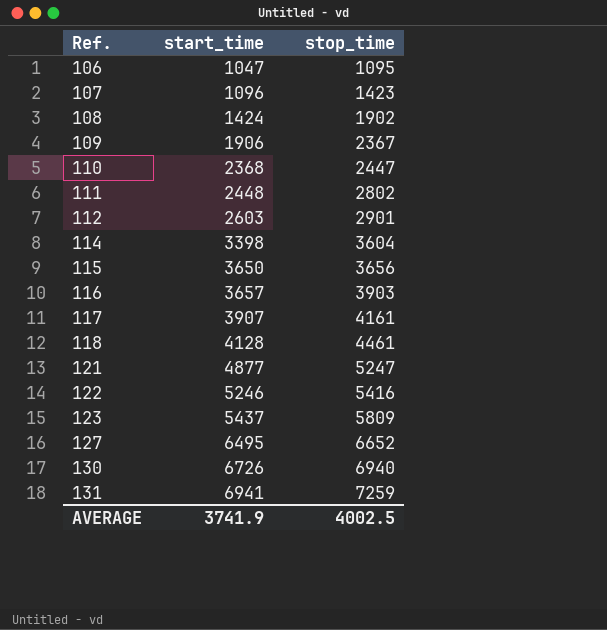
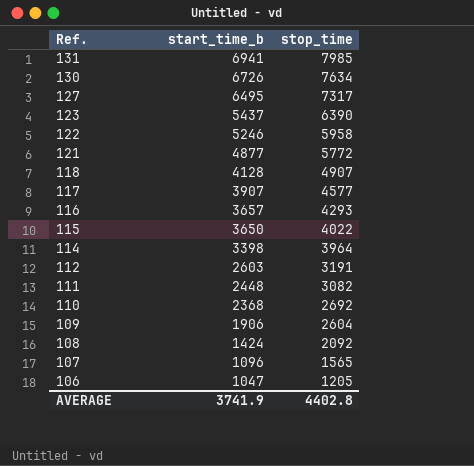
row order: Ref. ascending -> Ref. descending
column name: start_time -> start_time_b
131 | stop_time: 7259 -> 7985
130 | stop_time: 6940 -> 7634
127 | stop_time: 6652 -> 7317
123 | stop_time: 5809 -> 6390
122 | stop_time: 5416 -> 5958
121 | stop_time: 5247 -> 5772
118 | stop_time: 4461 -> 4907
117 | stop_time: 4161 -> 4577
116 | stop_time: 3903 -> 4293
115 | stop_time: 3656 -> 4022
114 | stop_time: 3604 -> 3964
112 | stop_time: 2901 -> 3191
111 | stop_time: 2802 -> 3082
110 | stop_time: 2447 -> 2692
109 | stop_time: 2367 -> 2604
108 | stop_time: 1902 -> 2092
107 | stop_time: 1423 -> 1565
106 | stop_time: 1095 -> 1205
AVERAGE | stop_time: 4002.5 -> 4402.8

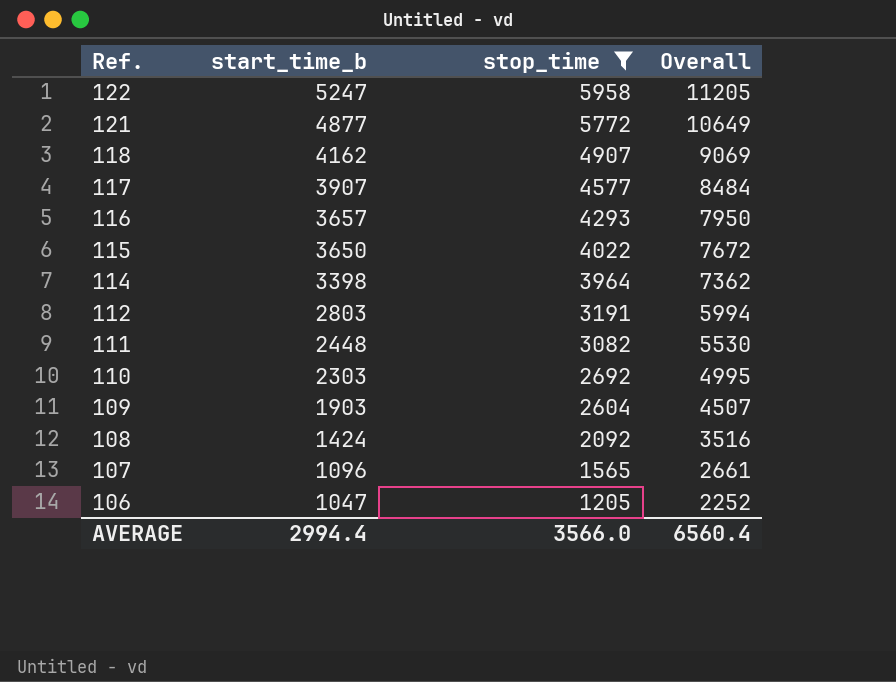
filter: none -> stop_time <= 5958
column Overall | formula: none -> [start_time_b] + [stop_time]
122 | start_time_b: 5246 -> 5247
118 | start_time_b: 4128 -> 4162
112 | start_time_b: 2603 -> 2803
110 | start_time_b: 2368 -> 2303
109 | start_time_b: 1906 -> 1903
AVERAGE | start_time_b: 3741.9 -> 2994.4
AVERAGE | stop_time: 4402.8 -> 3566.0

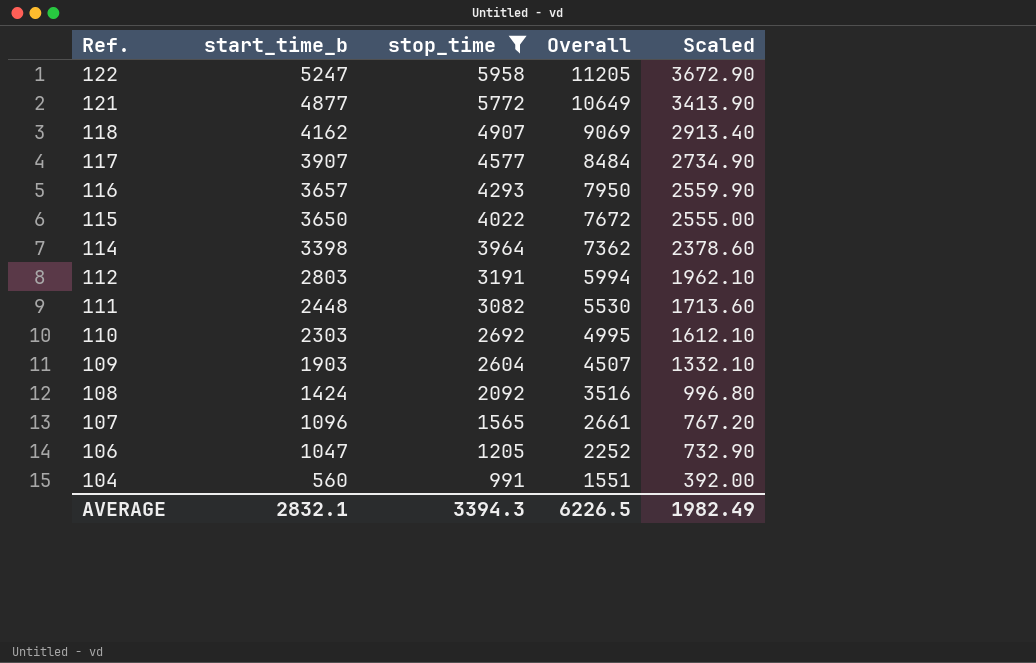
column Scaled | formula: none -> [start_time_b] * 0.7
row 104: none -> 560 | 991 | 1551 | 392.00
AVERAGE | start_time_b: 2994.4 -> 2832.1
AVERAGE | stop_time: 3566.0 -> 3394.3
AVERAGE | Overall: 6560.4 -> 6226.5

